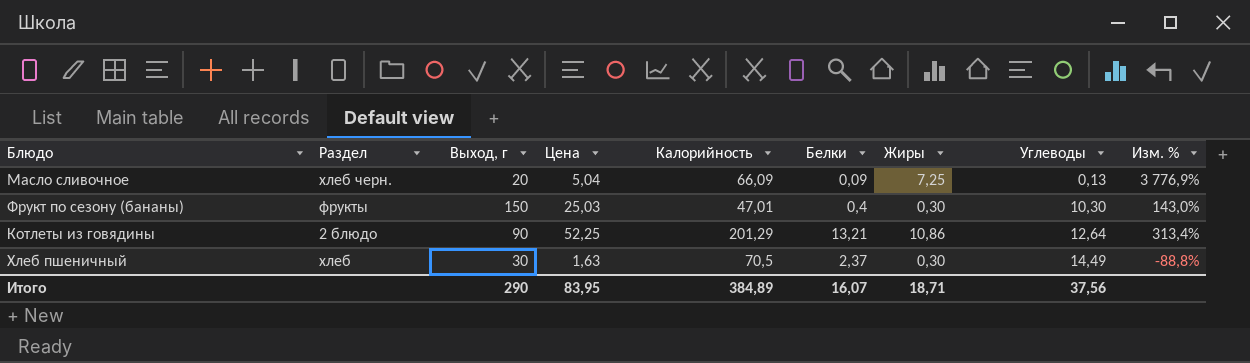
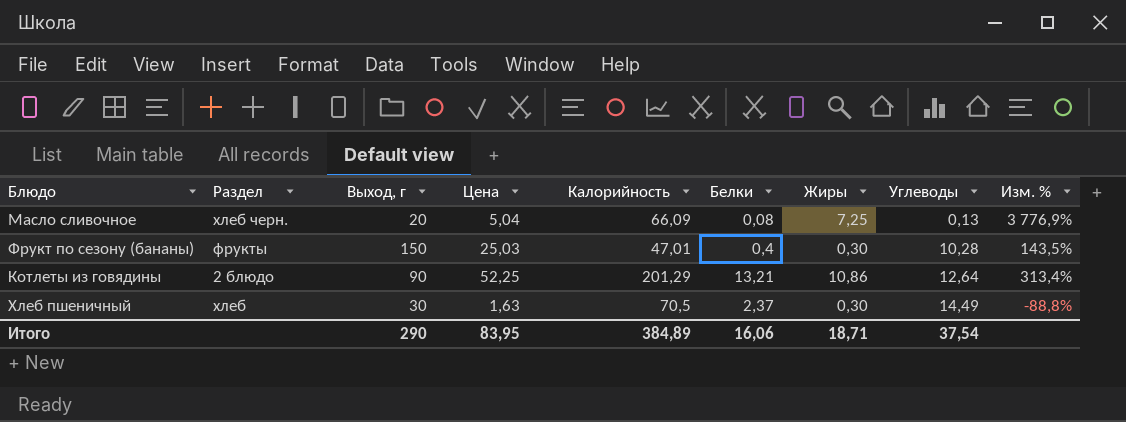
Масло сливочное | Белки: 0,09 -> 0,08
Фрукт по сезону (бананы) | Углеводы: 10,30 -> 10,28
Фрукт по сезону (бананы) | Изм. %: 143,0% -> 143,5%
Итого | Белки: 16,07 -> 16,06
Итого | Углеводы: 37,56 -> 37,54

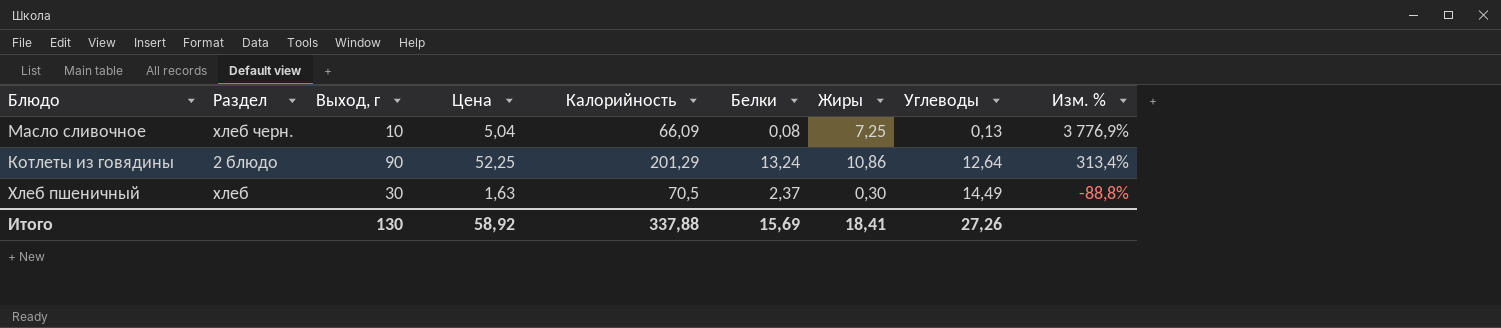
row Фрукт по сезону (бананы): фрукты | 150 | 25,03 | 47,01 | 0,4 | 0,30 | 10,28 | 143,5% -> none
Масло сливочное | Выход, г: 20 -> 10
Котлеты из говядины | Белки: 13,21 -> 13,24
Итого | Выход, г: 290 -> 130
Итого | Цена: 83,95 -> 58,92
Итого | Калорийность: 384,89 -> 337,88
Итого | Белки: 16,06 -> 15,69
Итого | Жиры: 18,71 -> 18,41
Итого | Углеводы: 37,54 -> 27,26

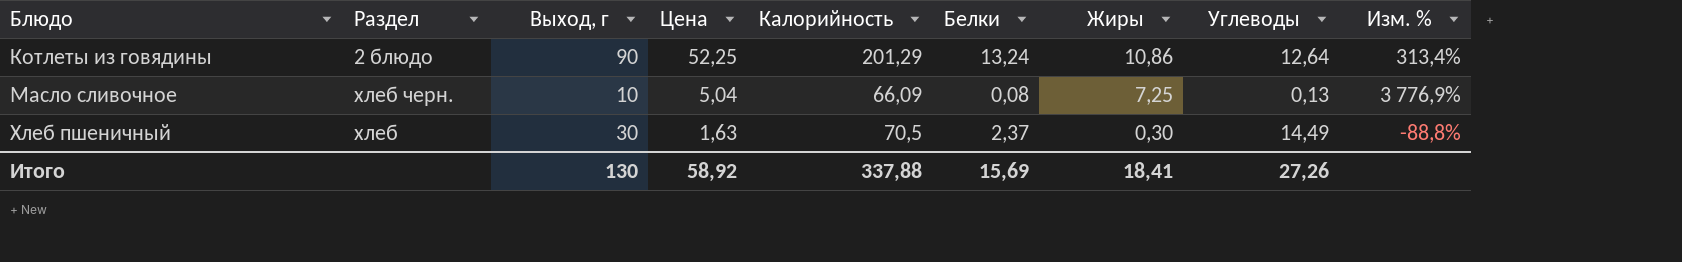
row order: Углеводы ascending -> Блюдо ascending

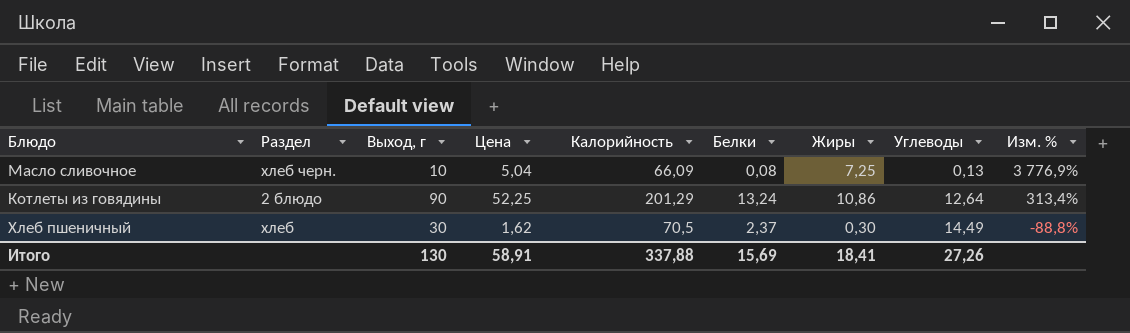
row order: Блюдо ascending -> Углеводы ascending
Хлеб пшеничный | Цена: 1,63 -> 1,62
Итого | Цена: 58,92 -> 58,91

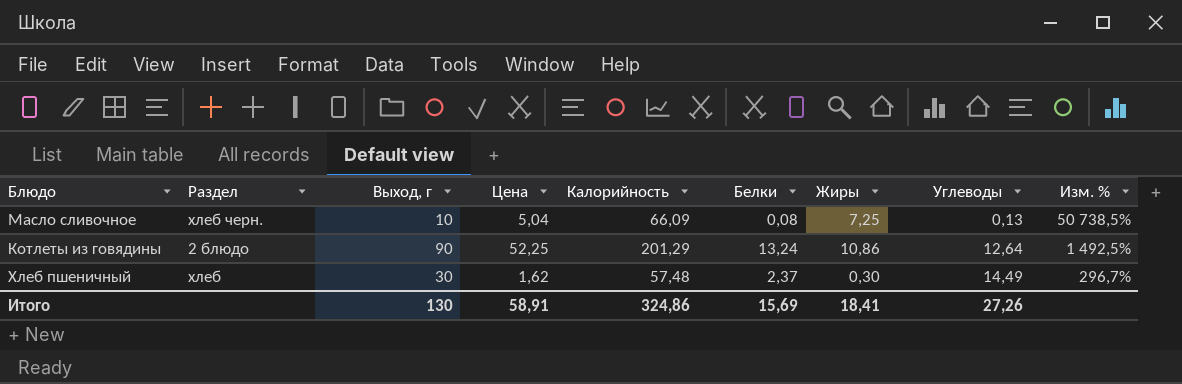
column Изм. % | formula: ([Цена] - [Углеводы]) / [Углеводы] -> ([Калорийность] - [Углеводы]) / [Углеводы]
Хлеб пшеничный | Калорийность: 70,5 -> 57,48
Итого | Калорийность: 337,88 -> 324,86

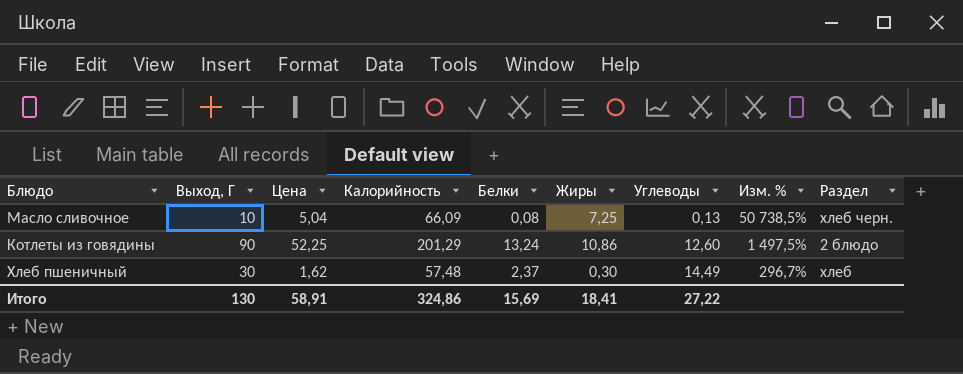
column name: Выход, г -> Выход, Г
column Раздел | position: 2 -> 9
Котлеты из говядины | Углеводы: 12,64 -> 12,60
Котлеты из говядины | Изм. %: 1 492,5% -> 1 497,5%
Итого | Углеводы: 27,26 -> 27,22

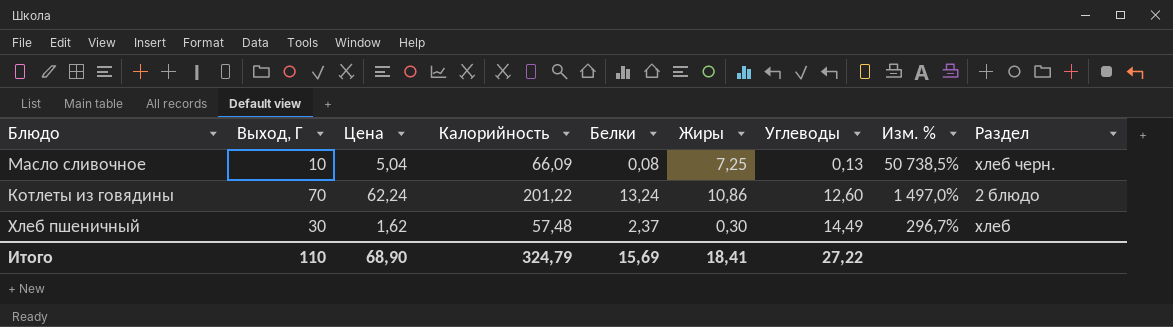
Котлеты из говядины | Выход, Г: 90 -> 70
Котлеты из говядины | Цена: 52,25 -> 62,24
Котлеты из говядины | Калорийность: 201,29 -> 201,22
Котлеты из говядины | Изм. %: 1 497,5% -> 1 497,0%
Итого | Выход, Г: 130 -> 110
Итого | Цена: 58,91 -> 68,90
Итого | Калорийность: 324,86 -> 324,79

